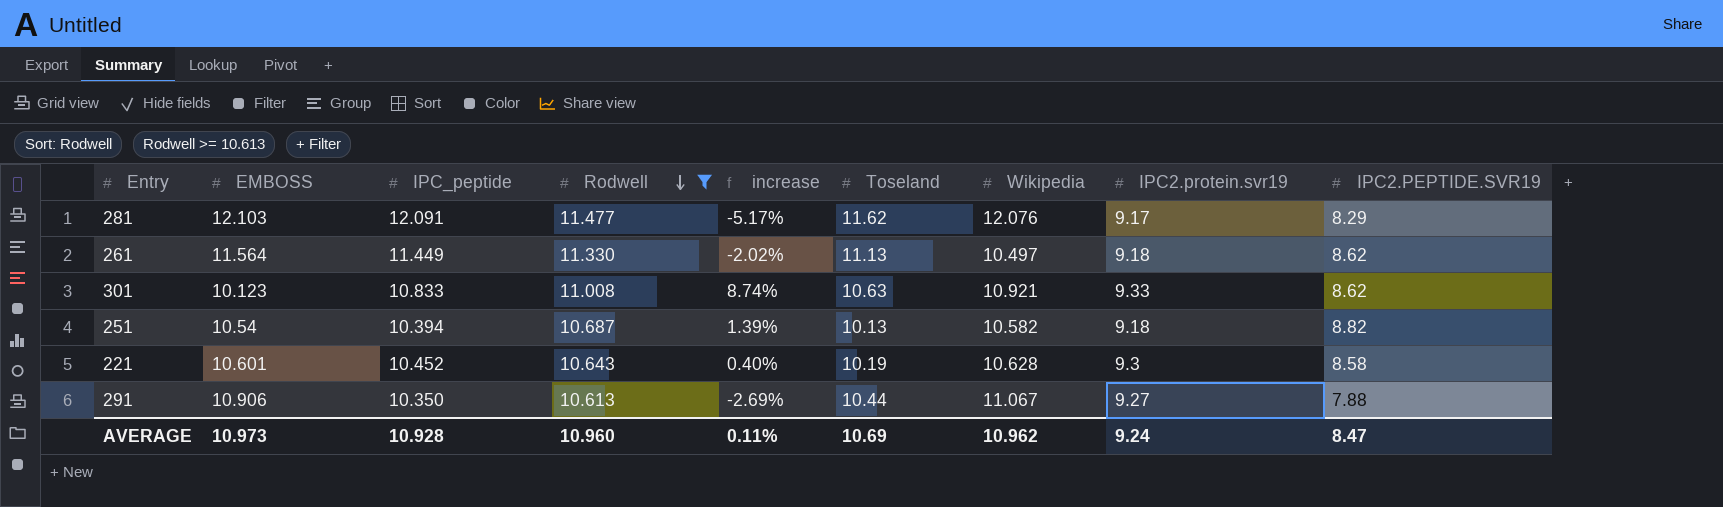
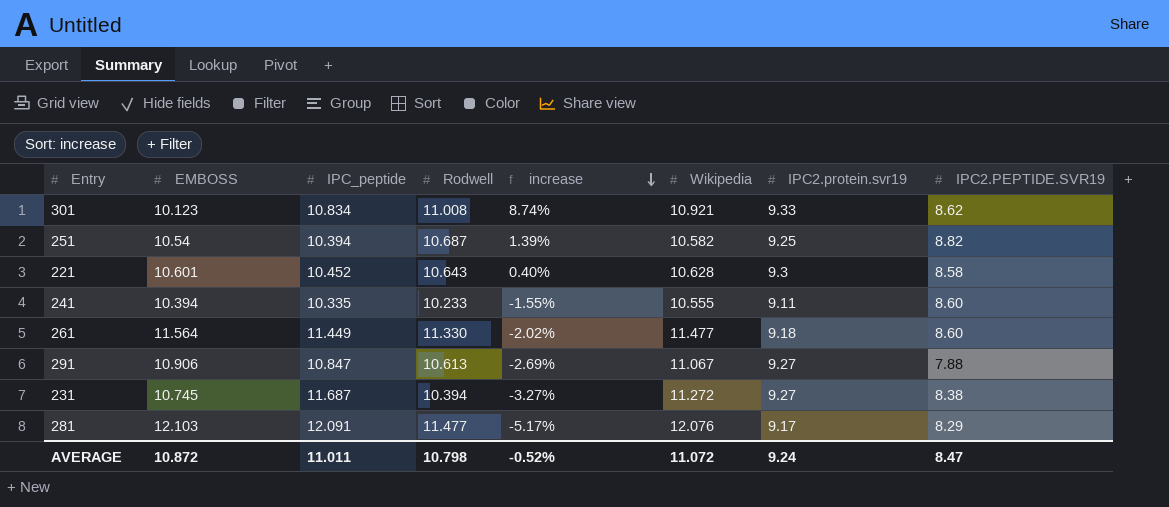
filter: Rodwell >= 10.613 -> none
row order: Rodwell descending -> increase descending
column Toseland | position: 6 -> none
301 | IPC_peptide: 10.833 -> 10.834
251 | IPC2.protein.svr19: 9.18 -> 9.25
261 | Wikipedia: 10.497 -> 11.477
261 | IPC2.PEPTIDE.SVR19: 8.62 -> 8.60
291 | IPC_peptide: 10.350 -> 10.847
AVERAGE | EMBOSS: 10.973 -> 10.872
AVERAGE | IPC_peptide: 10.928 -> 11.011
AVERAGE | Rodwell: 10.960 -> 10.798
AVERAGE | increase: 0.11% -> -0.52%
AVERAGE | Wikipedia: 10.962 -> 11.072

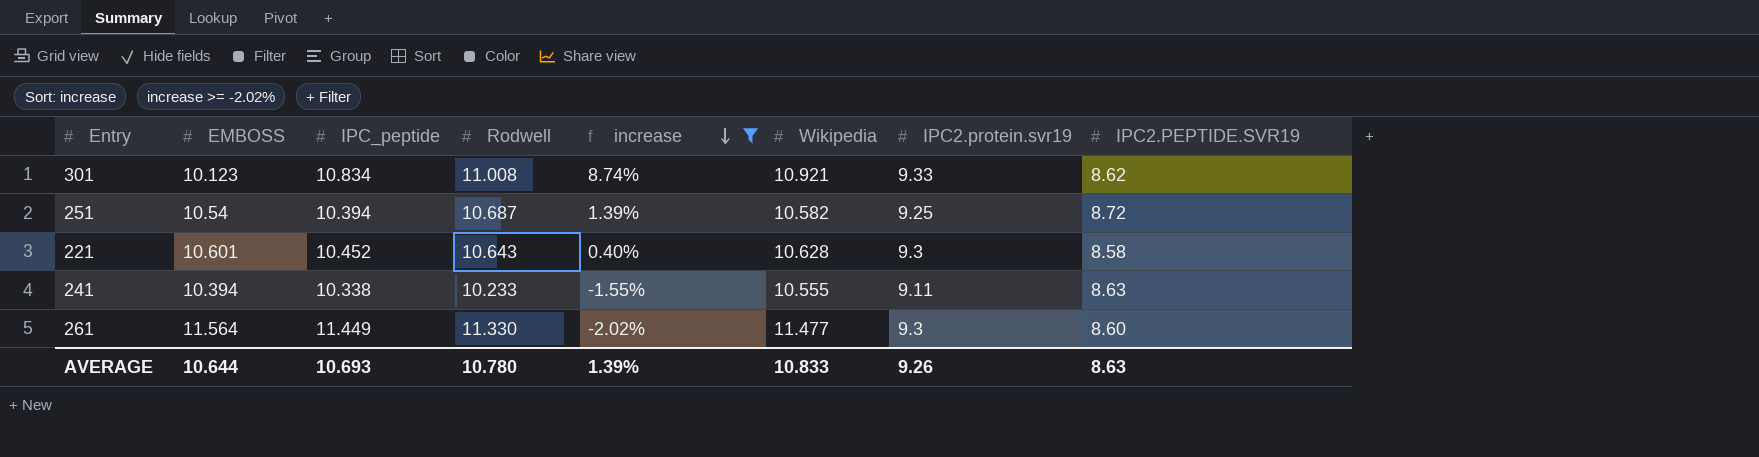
filter: none -> increase >= -2.02%
251 | IPC2.PEPTIDE.SVR19: 8.82 -> 8.72
241 | IPC_peptide: 10.335 -> 10.338
241 | IPC2.PEPTIDE.SVR19: 8.60 -> 8.63
261 | IPC2.protein.svr19: 9.18 -> 9.3
AVERAGE | EMBOSS: 10.872 -> 10.644
AVERAGE | IPC_peptide: 11.011 -> 10.693
AVERAGE | Rodwell: 10.798 -> 10.780
AVERAGE | increase: -0.52% -> 1.39%
AVERAGE | Wikipedia: 11.072 -> 10.833
AVERAGE | IPC2.protein.svr19: 9.24 -> 9.26
AVERAGE | IPC2.PEPTIDE.SVR19: 8.47 -> 8.63

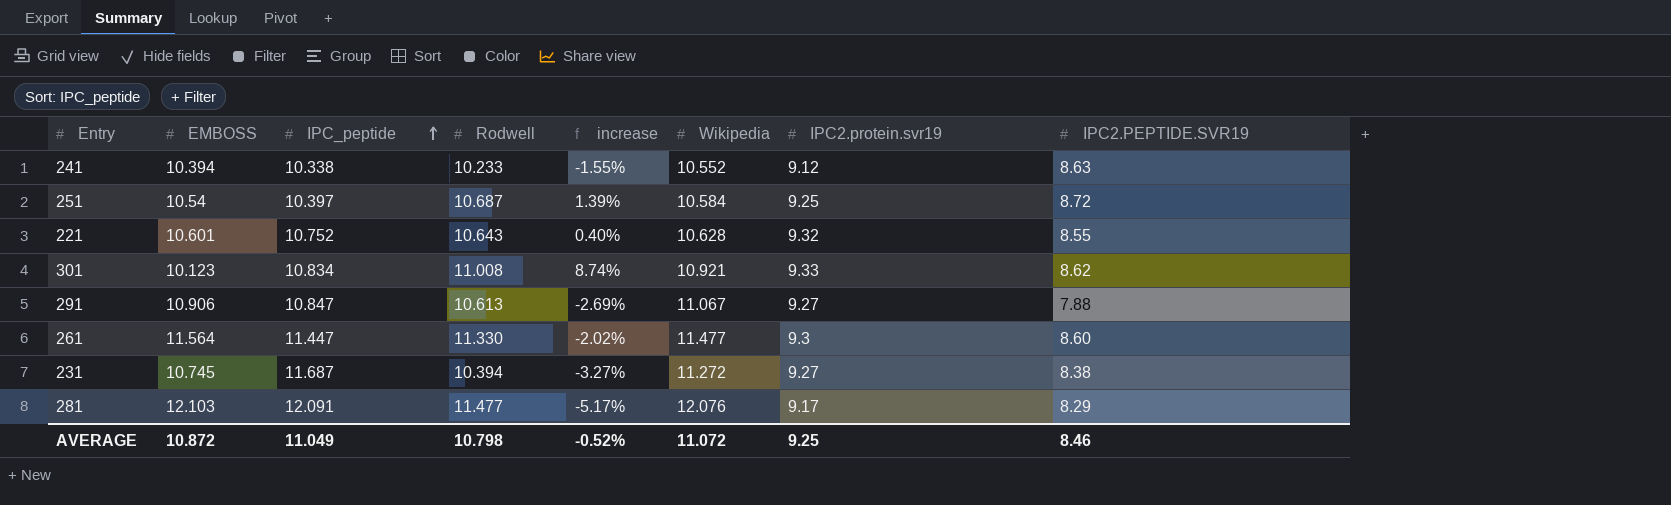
filter: increase >= -2.02% -> none
row order: increase descending -> IPC_peptide ascending
241 | Wikipedia: 10.555 -> 10.552
241 | IPC2.protein.svr19: 9.11 -> 9.12
251 | IPC_peptide: 10.394 -> 10.397
251 | Wikipedia: 10.582 -> 10.584
221 | IPC_peptide: 10.452 -> 10.752
221 | IPC2.protein.svr19: 9.3 -> 9.32
221 | IPC2.PEPTIDE.SVR19: 8.58 -> 8.55
261 | IPC_peptide: 11.449 -> 11.447
AVERAGE | EMBOSS: 10.644 -> 10.872
AVERAGE | IPC_peptide: 10.693 -> 11.049
AVERAGE | Rodwell: 10.780 -> 10.798
AVERAGE | increase: 1.39% -> -0.52%
AVERAGE | Wikipedia: 10.833 -> 11.072
AVERAGE | IPC2.protein.svr19: 9.26 -> 9.25
AVERAGE | IPC2.PEPTIDE.SVR19: 8.63 -> 8.46

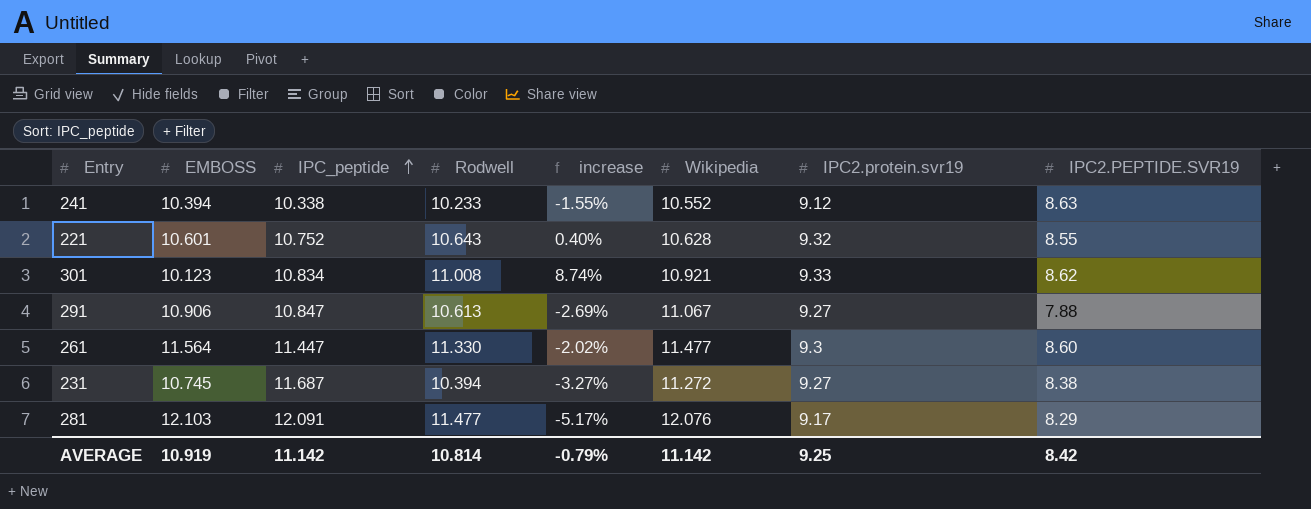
row 251: 10.54 | 10.397 | 10.687 | 1.39% | 10.584 | 9.25 | 8.72 -> none
AVERAGE | EMBOSS: 10.872 -> 10.919
AVERAGE | IPC_peptide: 11.049 -> 11.142
AVERAGE | Rodwell: 10.798 -> 10.814
AVERAGE | increase: -0.52% -> -0.79%
AVERAGE | Wikipedia: 11.072 -> 11.142
AVERAGE | IPC2.PEPTIDE.SVR19: 8.46 -> 8.42

